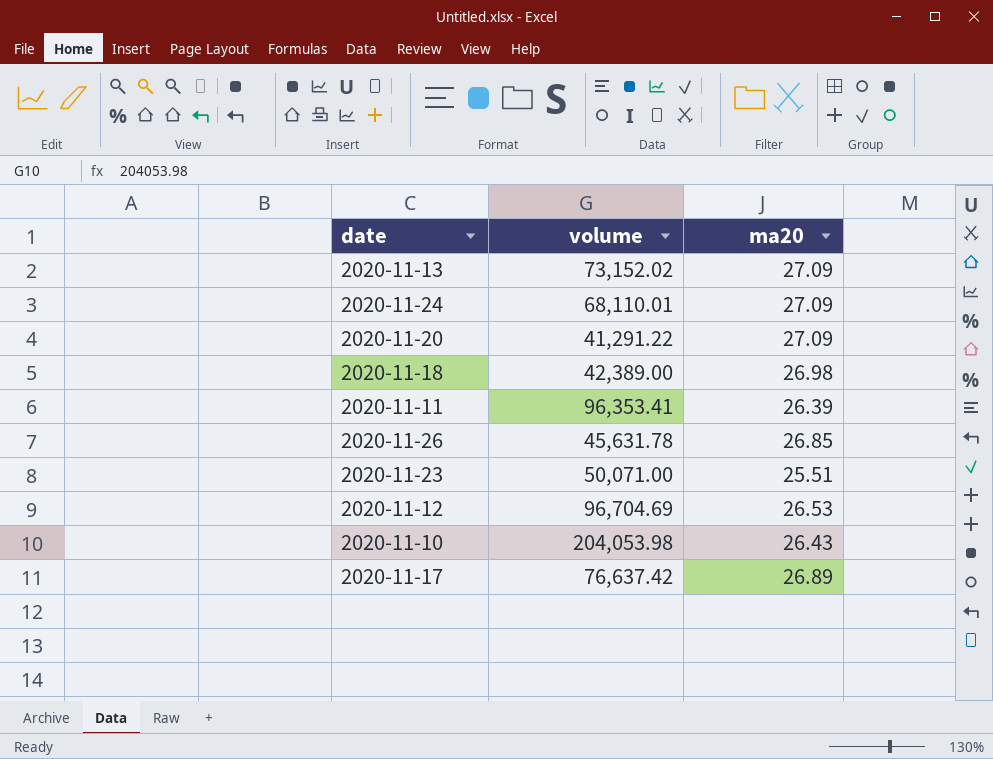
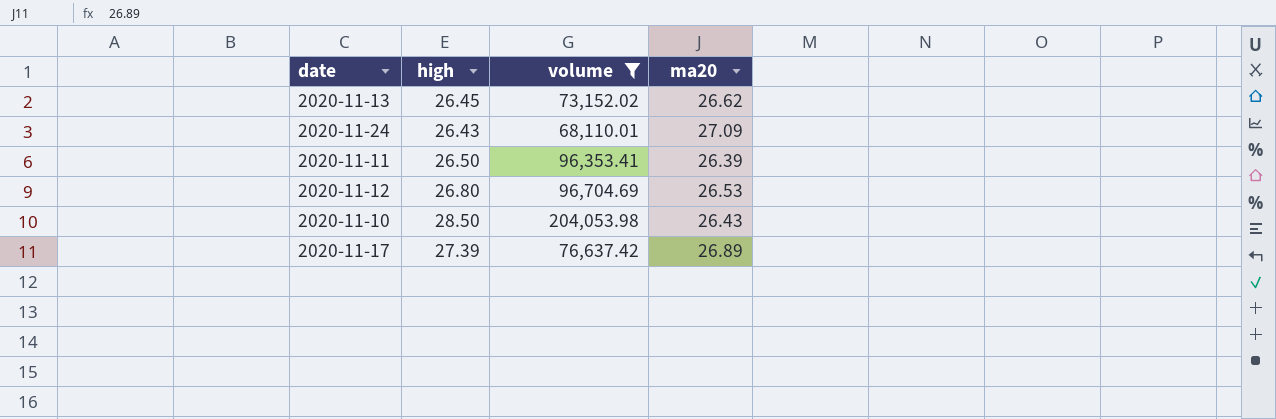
filter: none -> volume >= 68,110.01
column high | position: none -> 2
2020-11-13 | ma20: 27.09 -> 26.62

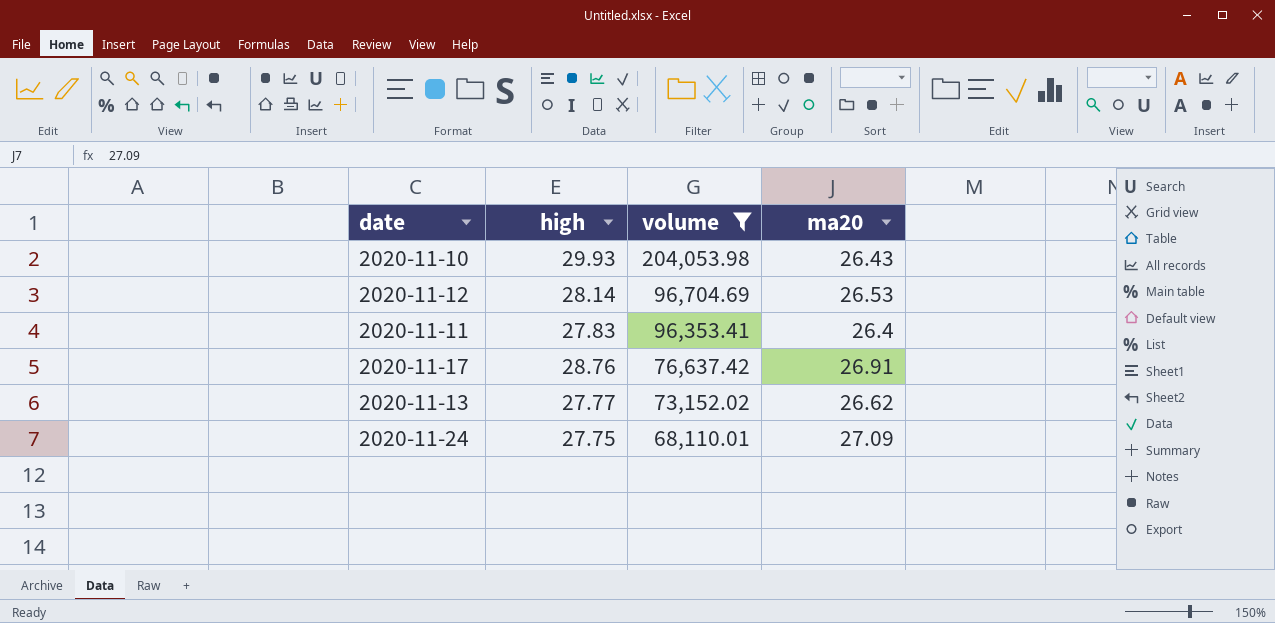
row order: none -> volume descending
2020-11-10 | high: 28.50 -> 29.93
2020-11-12 | high: 26.80 -> 28.14
2020-11-11 | high: 26.50 -> 27.83
2020-11-11 | ma20: 26.39 -> 26.4
2020-11-17 | high: 27.39 -> 28.76
2020-11-17 | ma20: 26.89 -> 26.91
2020-11-13 | high: 26.45 -> 27.77
2020-11-24 | high: 26.43 -> 27.75

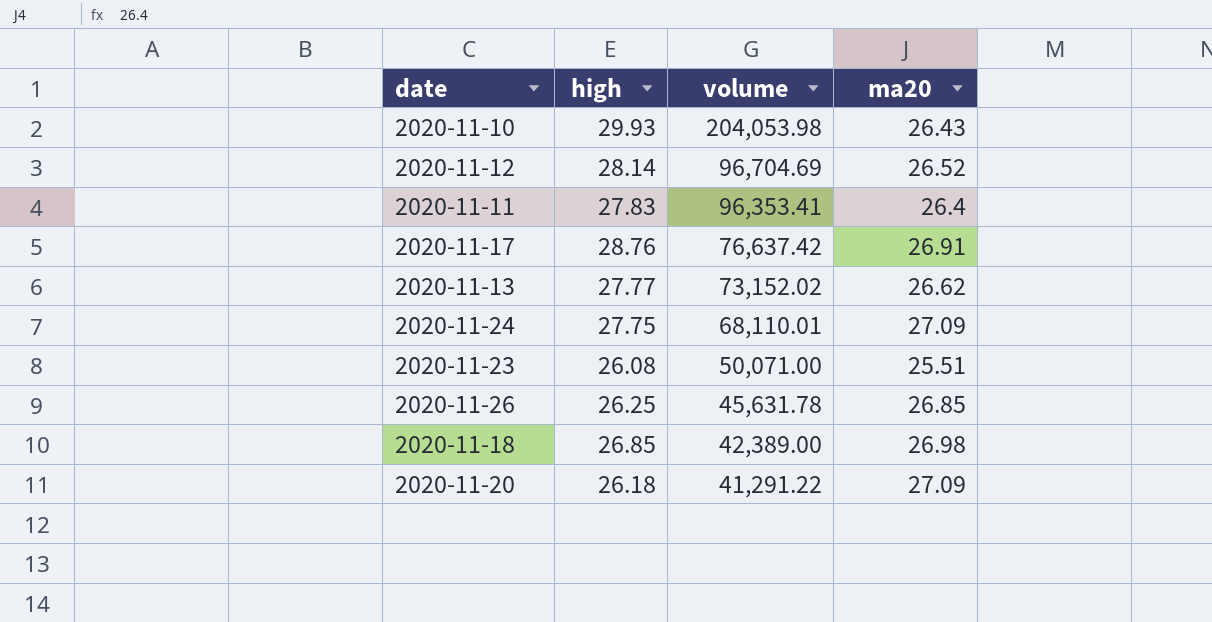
filter: volume >= 68,110.01 -> none
2020-11-12 | ma20: 26.53 -> 26.52

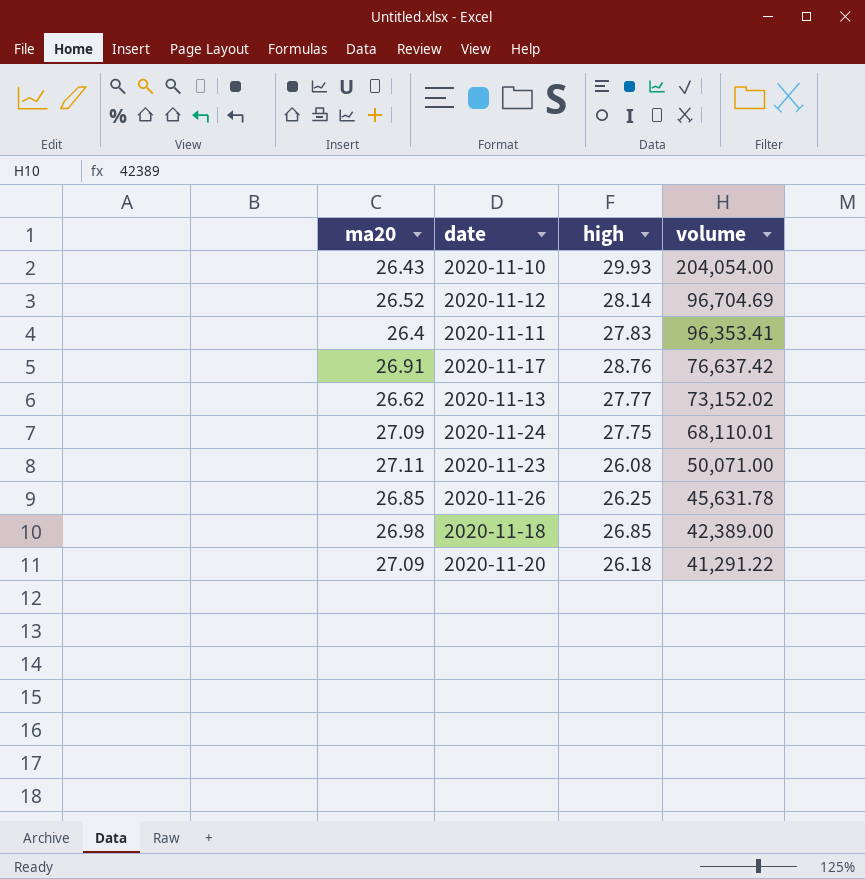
column ma20 | position: 4 -> 1
2020-11-10 | volume: 204,053.98 -> 204,054.00
2020-11-23 | ma20: 25.51 -> 27.11

